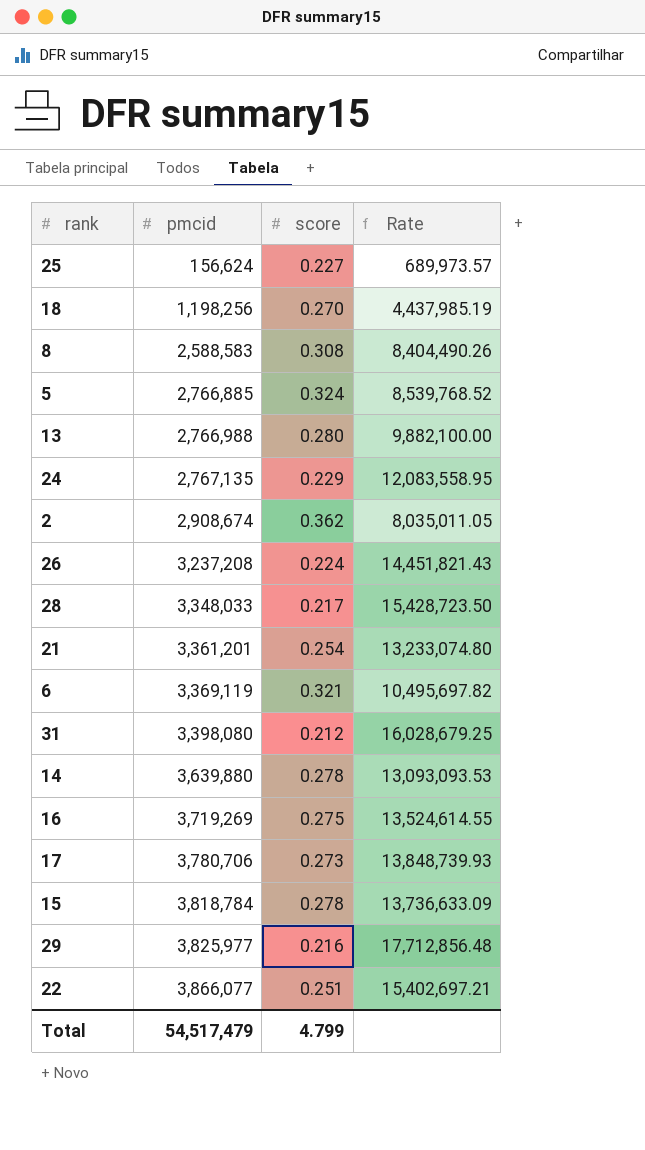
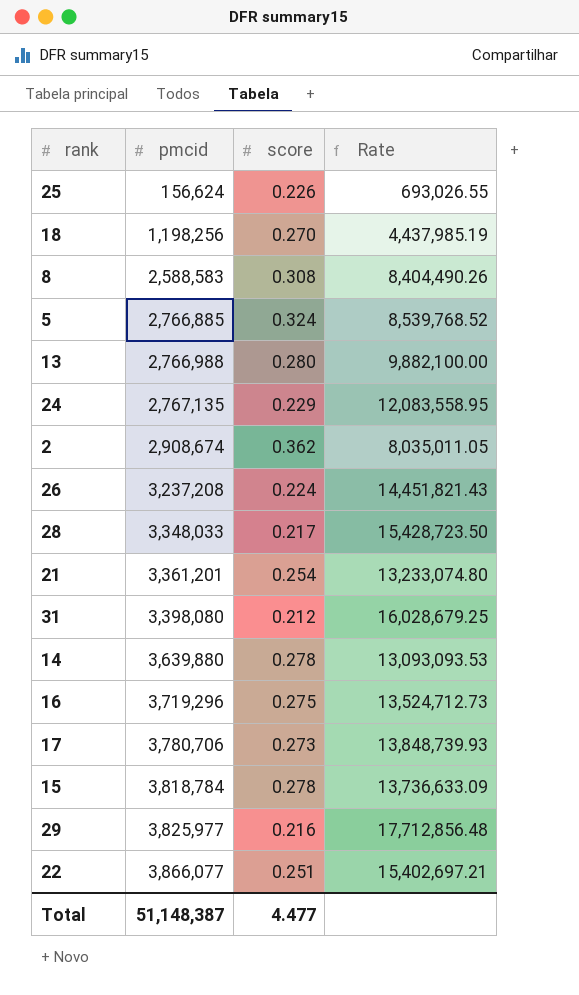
row 6: 3,369,119 | 0.321 | 10,495,697.82 -> none
25 | score: 0.227 -> 0.226
25 | Rate: 689,973.57 -> 693,026.55
16 | pmcid: 3,719,269 -> 3,719,296
16 | Rate: 13,524,614.55 -> 13,524,712.73
Total | pmcid: 54,517,479 -> 51,148,387
Total | score: 4.799 -> 4.477

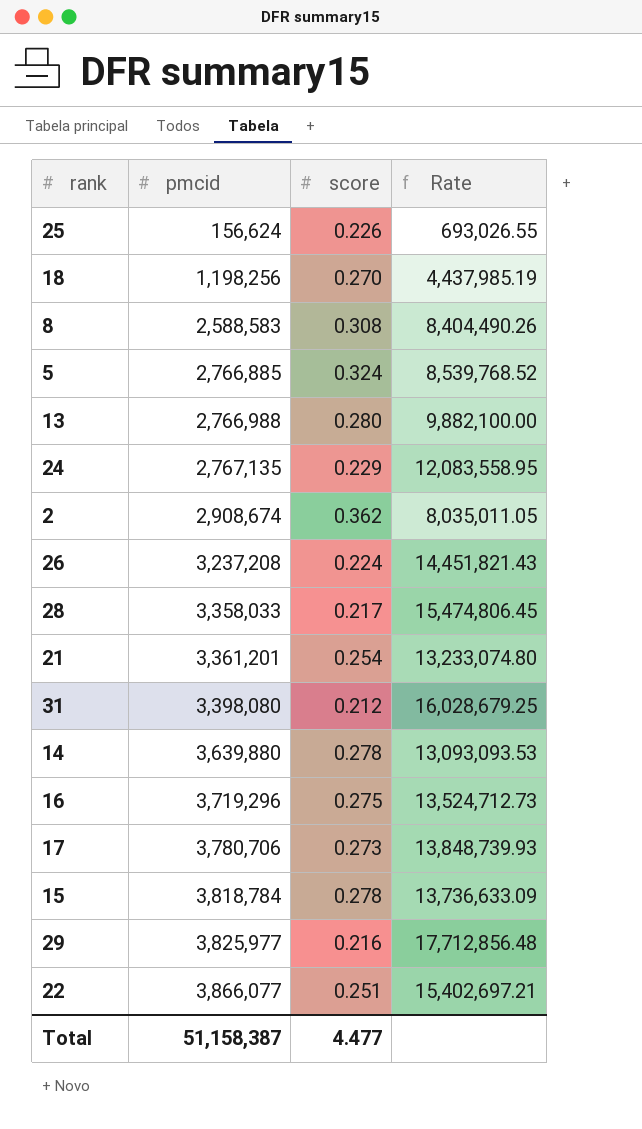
28 | pmcid: 3,348,033 -> 3,358,033
28 | Rate: 15,428,723.50 -> 15,474,806.45
Total | pmcid: 51,148,387 -> 51,158,387

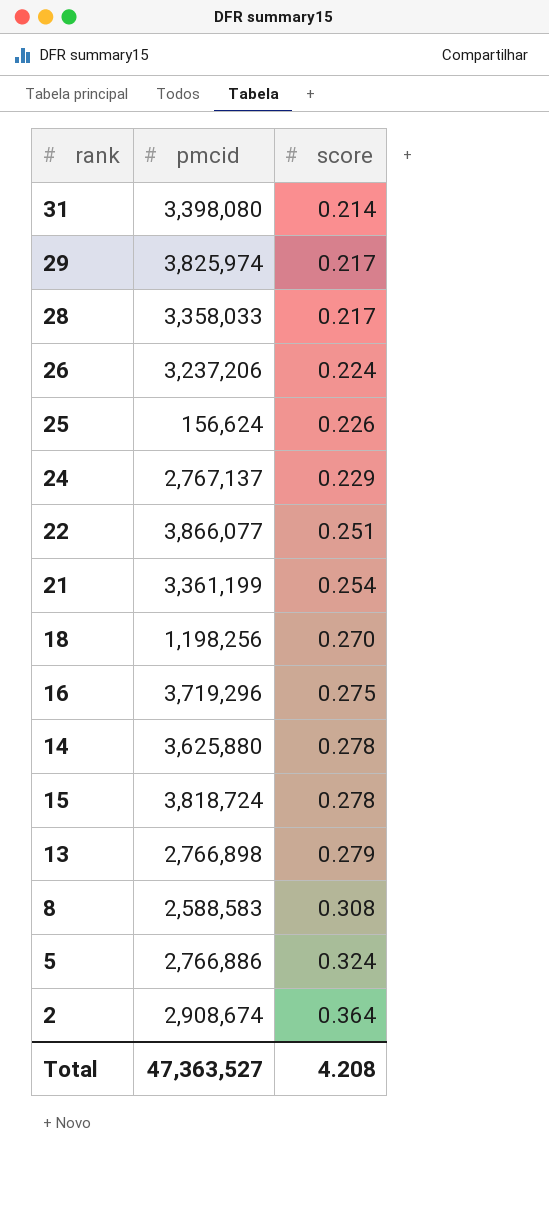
row order: pmcid ascending -> score ascending
column Rate | formula: [pmcid] / [score] -> none
row 17: 3,780,706 | 0.273 | 13,848,739.93 -> none
31 | score: 0.212 -> 0.214
29 | pmcid: 3,825,977 -> 3,825,974
29 | score: 0.216 -> 0.217
26 | pmcid: 3,237,208 -> 3,237,206
24 | pmcid: 2,767,135 -> 2,767,137
21 | pmcid: 3,361,201 -> 3,361,199
14 | pmcid: 3,639,880 -> 3,625,880
15 | pmcid: 3,818,784 -> 3,818,724
13 | pmcid: 2,766,988 -> 2,766,898
13 | score: 0.280 -> 0.279
5 | pmcid: 2,766,885 -> 2,766,886
2 | score: 0.362 -> 0.364
Total | pmcid: 51,158,387 -> 47,363,527
Total | score: 4.477 -> 4.208

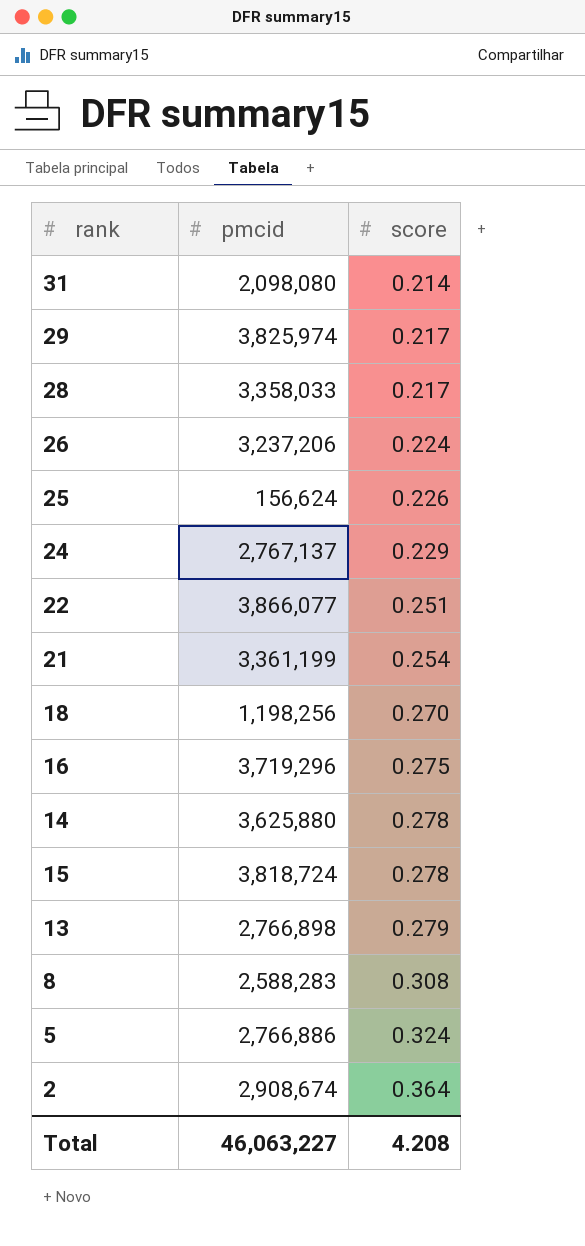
31 | pmcid: 3,398,080 -> 2,098,080
8 | pmcid: 2,588,583 -> 2,588,283
Total | pmcid: 47,363,527 -> 46,063,227

